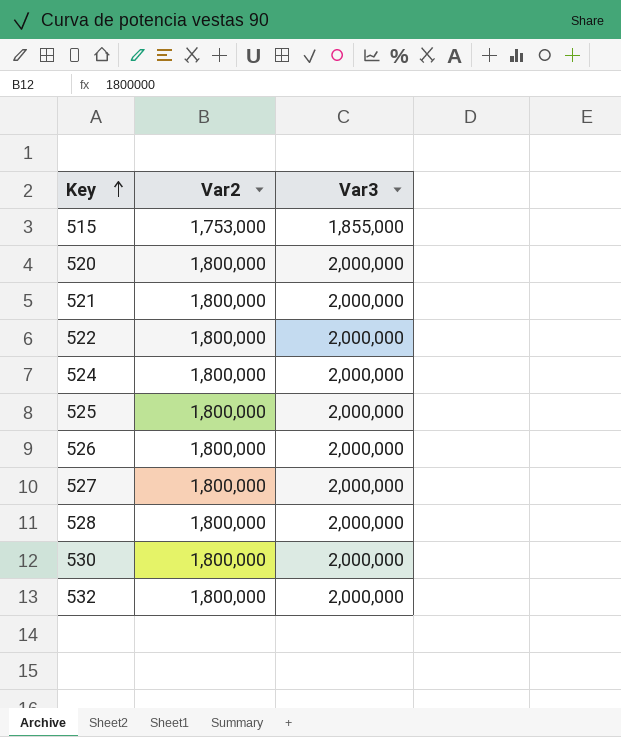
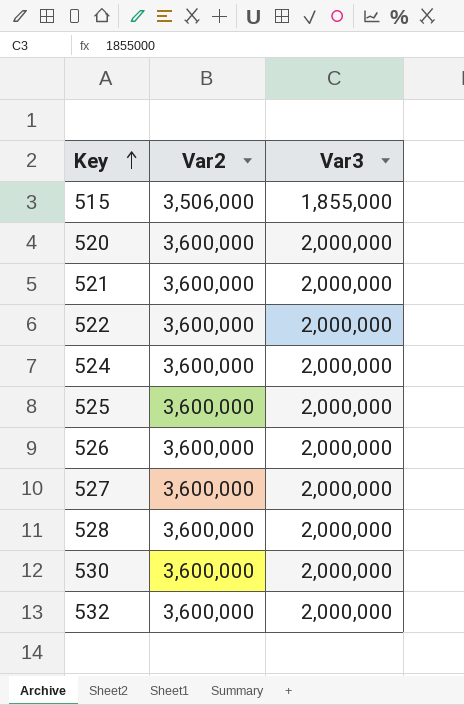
515 | Var2: 1,753,000 -> 3,506,000
520 | Var2: 1,800,000 -> 3,600,000
521 | Var2: 1,800,000 -> 3,600,000
522 | Var2: 1,800,000 -> 3,600,000
524 | Var2: 1,800,000 -> 3,600,000
525 | Var2: 1,800,000 -> 3,600,000
526 | Var2: 1,800,000 -> 3,600,000
527 | Var2: 1,800,000 -> 3,600,000
528 | Var2: 1,800,000 -> 3,600,000
530 | Var2: 1,800,000 -> 3,600,000
532 | Var2: 1,800,000 -> 3,600,000

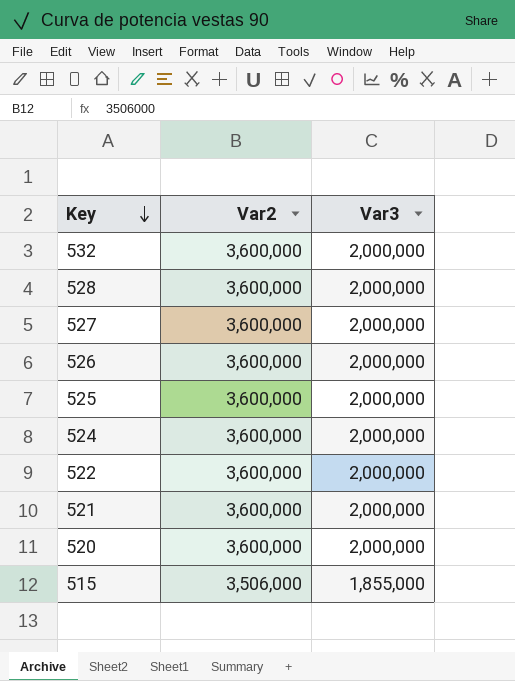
row order: Key ascending -> Key descending
row 530: 3,600,000 | 2,000,000 -> none

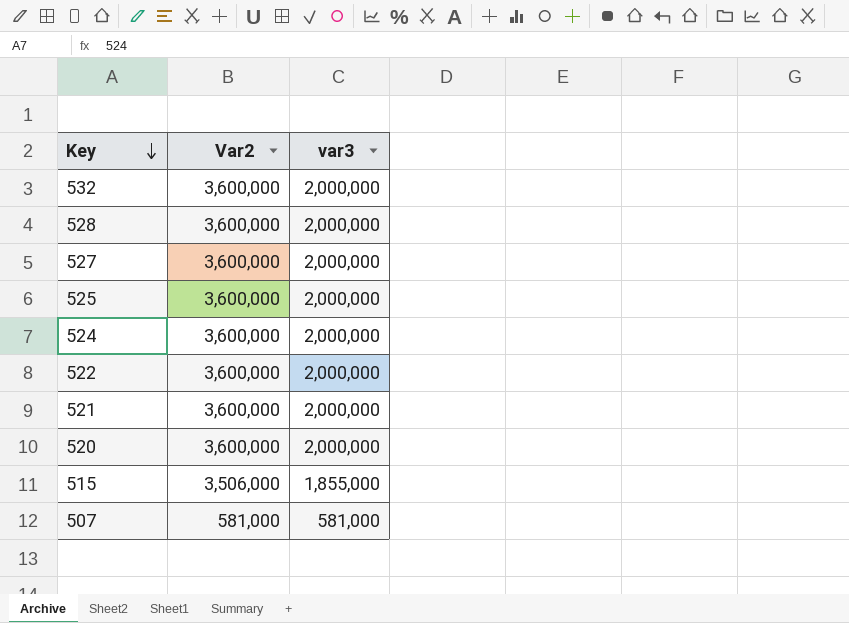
column name: Var3 -> var3
row 526: 3,600,000 | 2,000,000 -> none
row 507: none -> 581,000 | 581,000

